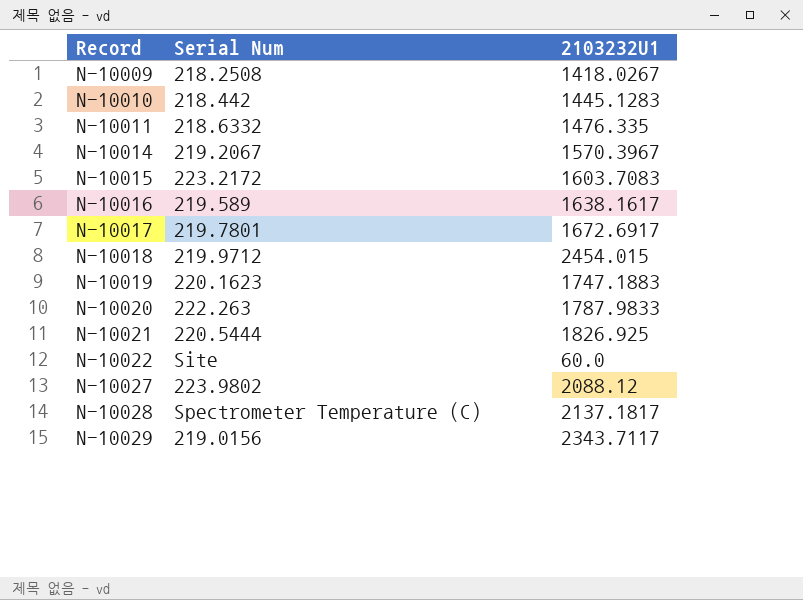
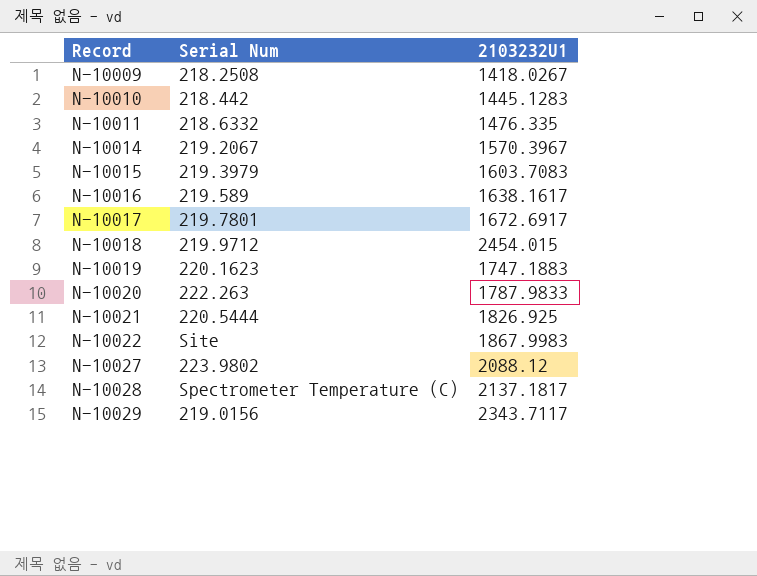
N-10015 | Serial Num: 223.2172 -> 219.3979
N-10022 | 2103232U1: 60.0 -> 1867.9983

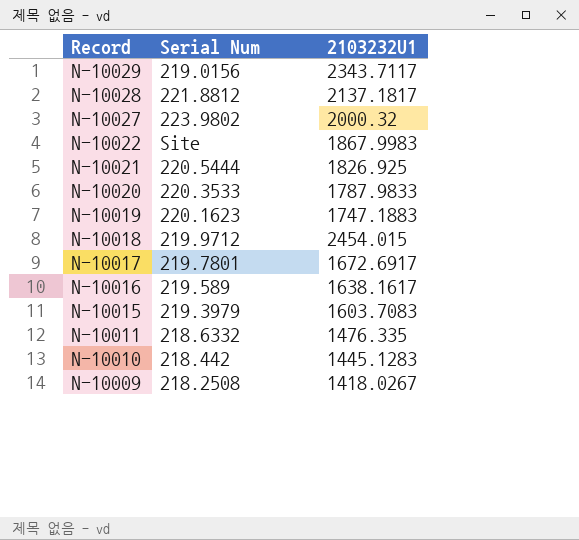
row order: Record ascending -> Record descending
row N-10014: 219.2067 | 1570.3967 -> none
N-10028 | Serial Num: Spectrometer Temperature (C) -> 221.8812
N-10027 | 2103232U1: 2088.12 -> 2000.32
N-10020 | Serial Num: 222.263 -> 220.3533

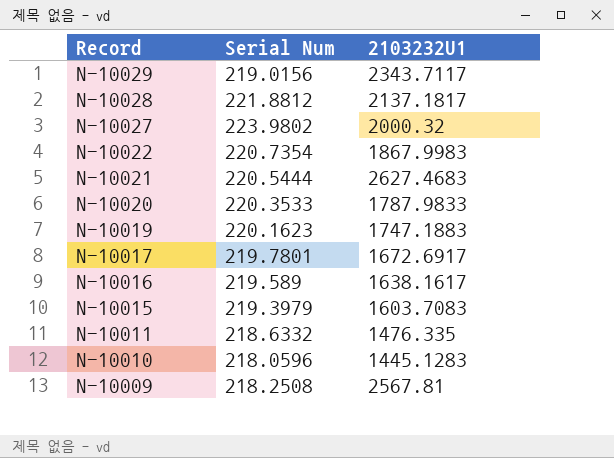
row N-10018: 219.9712 | 2454.015 -> none
N-10022 | Serial Num: Site -> 220.7354
N-10021 | 2103232U1: 1826.925 -> 2627.4683
N-10010 | Serial Num: 218.442 -> 218.0596
N-10009 | 2103232U1: 1418.0267 -> 2567.81

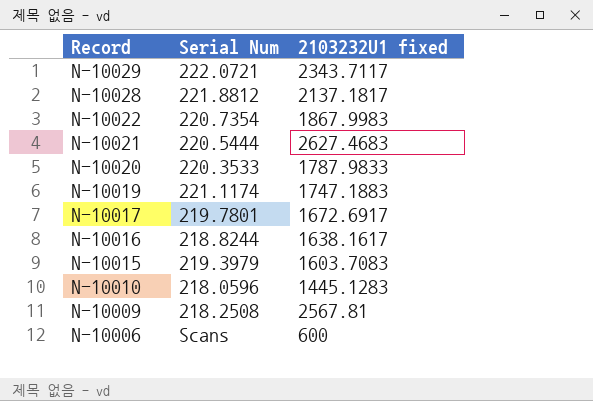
column name: 2103232U1 -> 2103232U1 fixed
row N-10027: 223.9802 | 2000.32 -> none
row N-10011: 218.6332 | 1476.335 -> none
N-10029 | Serial Num: 219.0156 -> 222.0721
N-10019 | Serial Num: 220.1623 -> 221.1174
N-10016 | Serial Num: 219.589 -> 218.8244
row N-10006: none -> Scans | 600

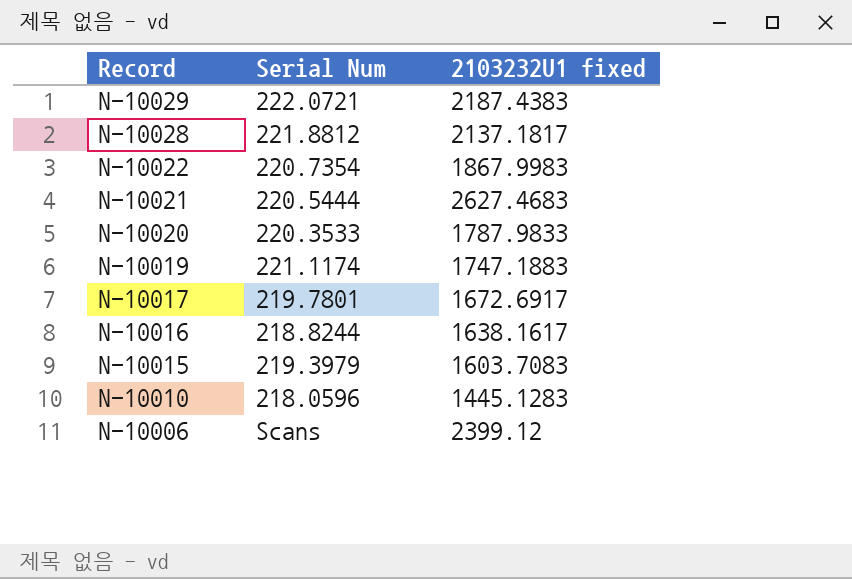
row N-10009: 218.2508 | 2567.81 -> none
N-10029 | 2103232U1 fixed: 2343.7117 -> 2187.4383
N-10006 | 2103232U1 fixed: 600 -> 2399.12

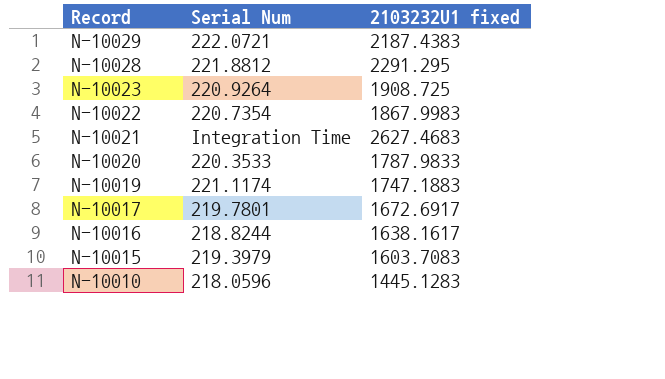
row N-10006: Scans | 2399.12 -> none
N-10028 | 2103232U1 fixed: 2137.1817 -> 2291.295
row N-10023: none -> 220.9264 | 1908.725
N-10021 | Serial Num: 220.5444 -> Integration Time

